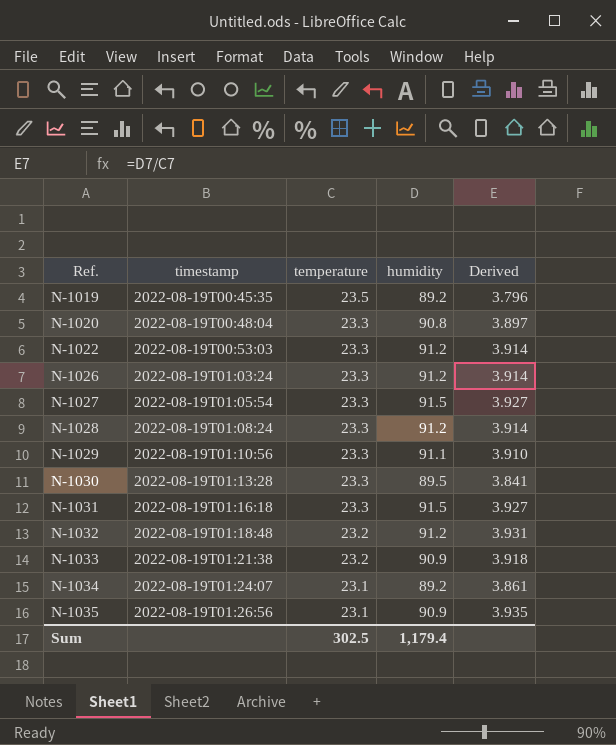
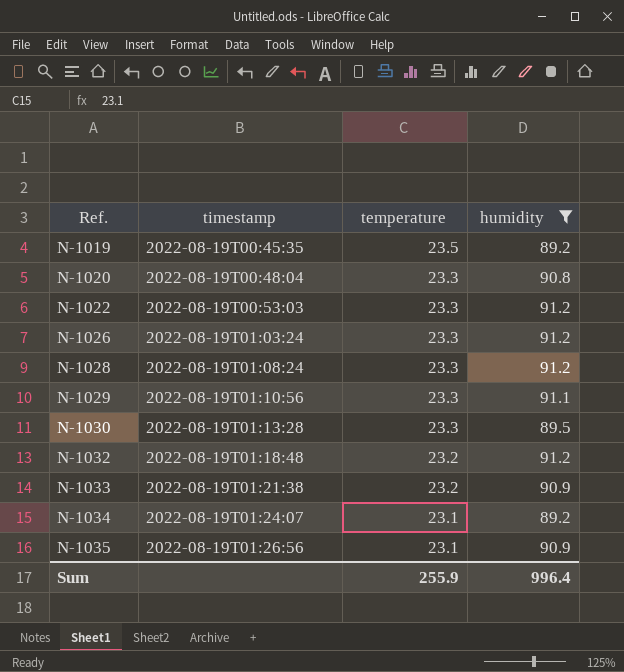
filter: none -> humidity != 91.5
column Derived | formula: [humidity] / [temperature] -> none
Sum | temperature: 302.5 -> 255.9
Sum | humidity: 1,179.4 -> 996.4

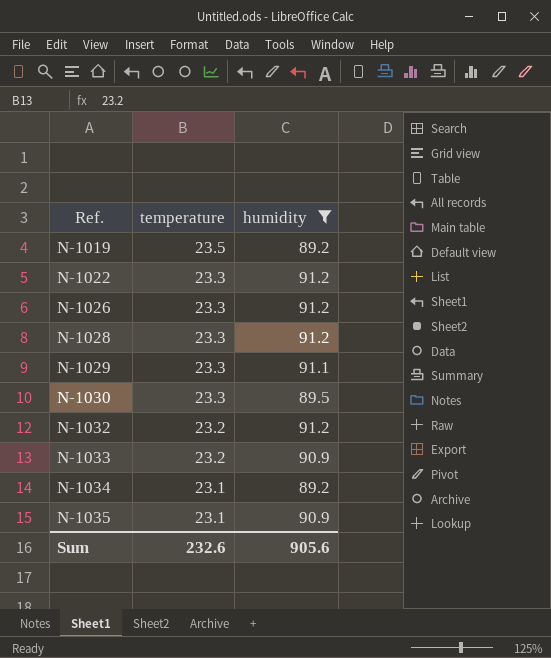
column timestamp | position: 2 -> none
row N-1020: 2022-08-19T00:48:04 | 23.3 | 90.8 -> none
Sum | temperature: 255.9 -> 232.6
Sum | humidity: 996.4 -> 905.6

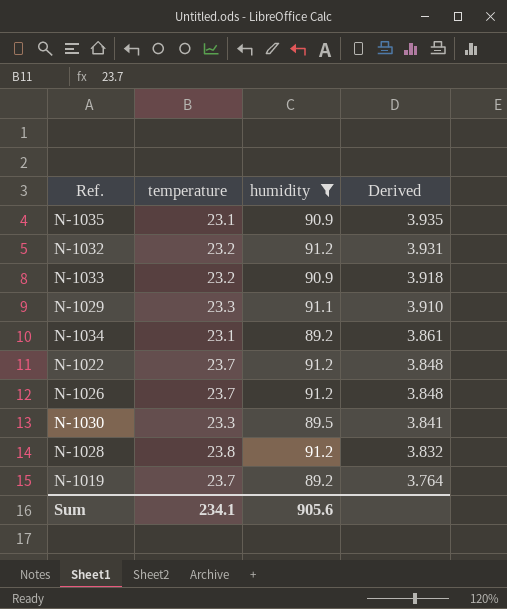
row order: Ref. ascending -> Derived descending
column Derived | formula: none -> [humidity] / [temperature]
N-1022 | temperature: 23.3 -> 23.7
N-1026 | temperature: 23.3 -> 23.7
N-1028 | temperature: 23.3 -> 23.8
N-1019 | temperature: 23.5 -> 23.7
Sum | temperature: 232.6 -> 234.1

